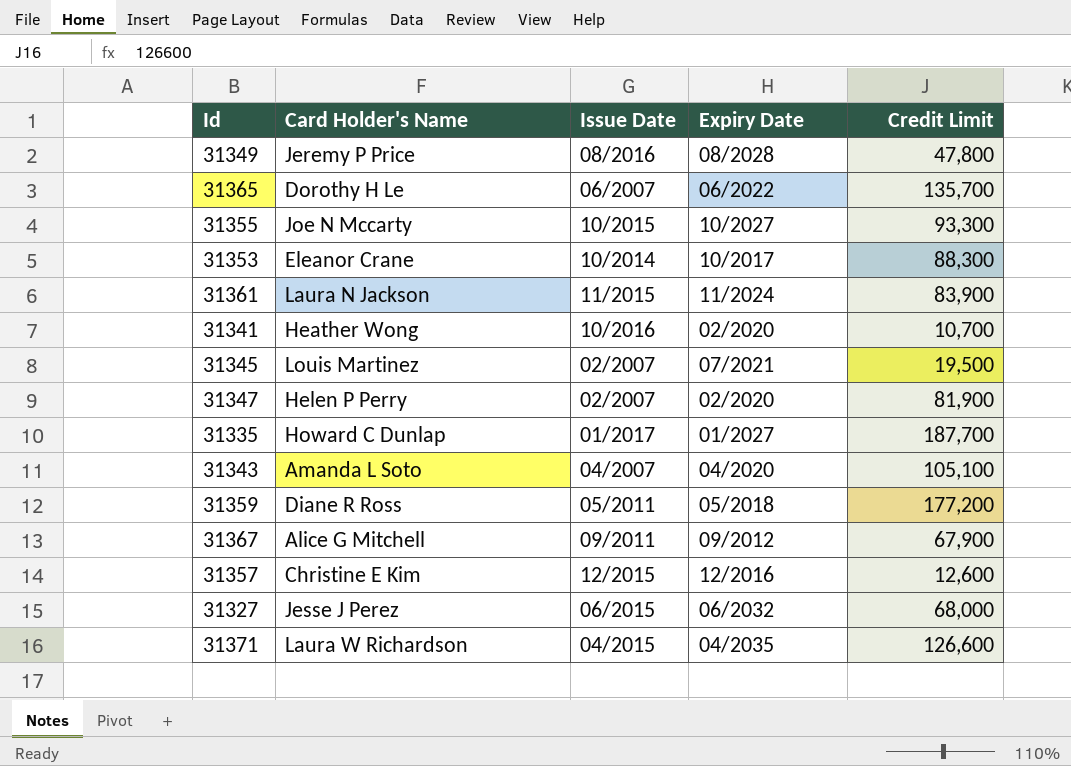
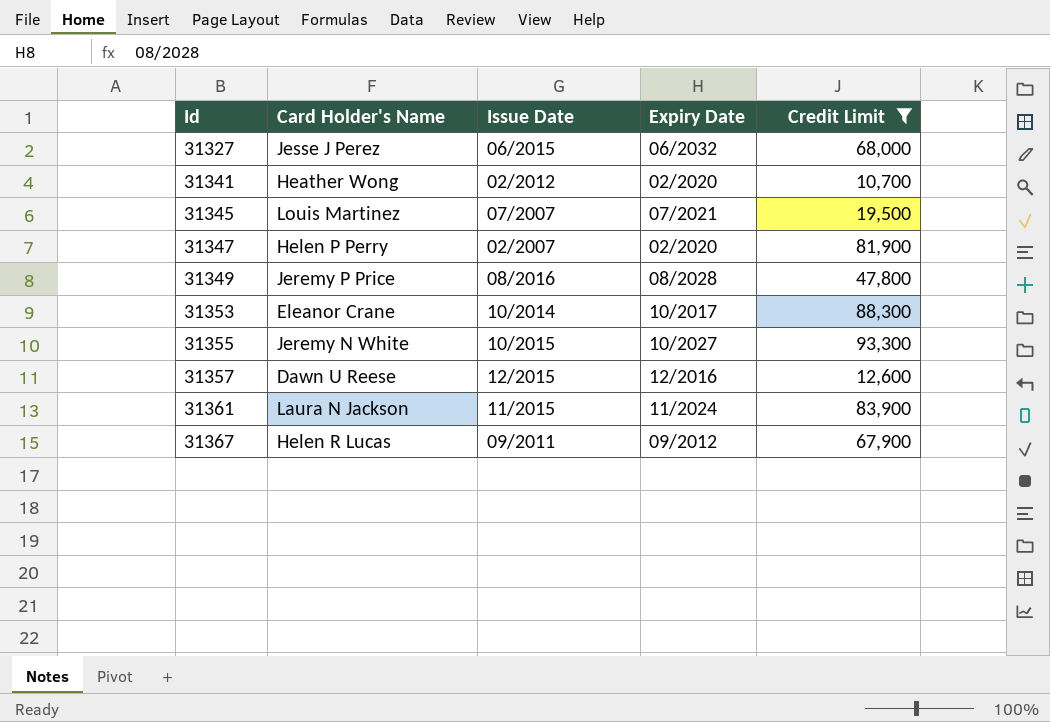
filter: none -> Credit Limit <= 93,300
row order: none -> Id ascending
31341 | Issue Date: 10/2016 -> 02/2012
31345 | Issue Date: 02/2007 -> 07/2007
31355 | Card Holder's Name: Joe N Mccarty -> Jeremy N White
31357 | Card Holder's Name: Christine E Kim -> Dawn U Reese
31367 | Card Holder's Name: Alice G Mitchell -> Helen R Lucas

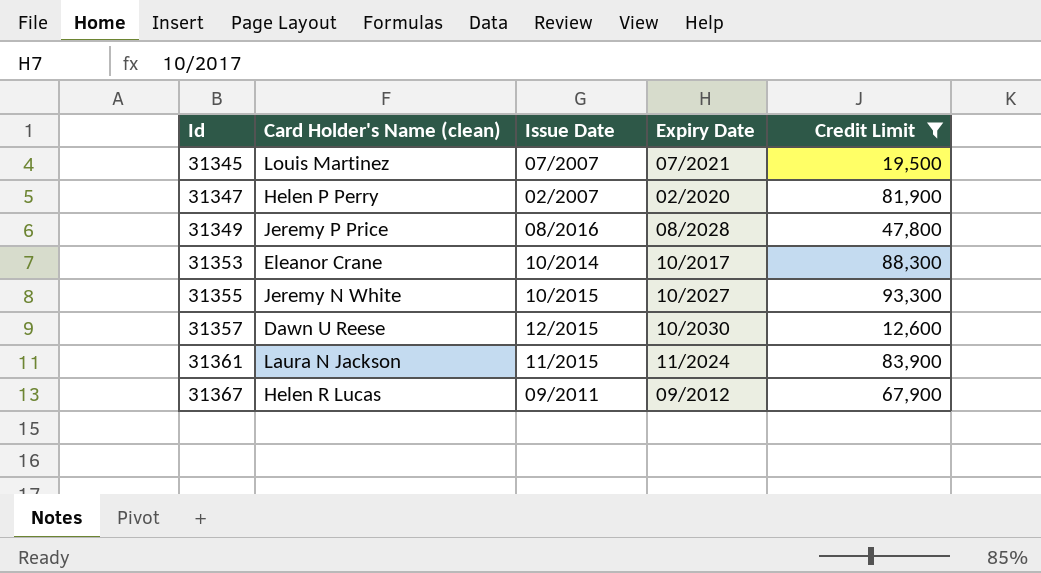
column name: Card Holder's Name -> Card Holder's Name (clean)
row 31327: Jesse J Perez | 06/2015 | 06/2032 | 68,000 -> none
row 31341: Heather Wong | 02/2012 | 02/2020 | 10,700 -> none
31357 | Expiry Date: 12/2016 -> 10/2030

